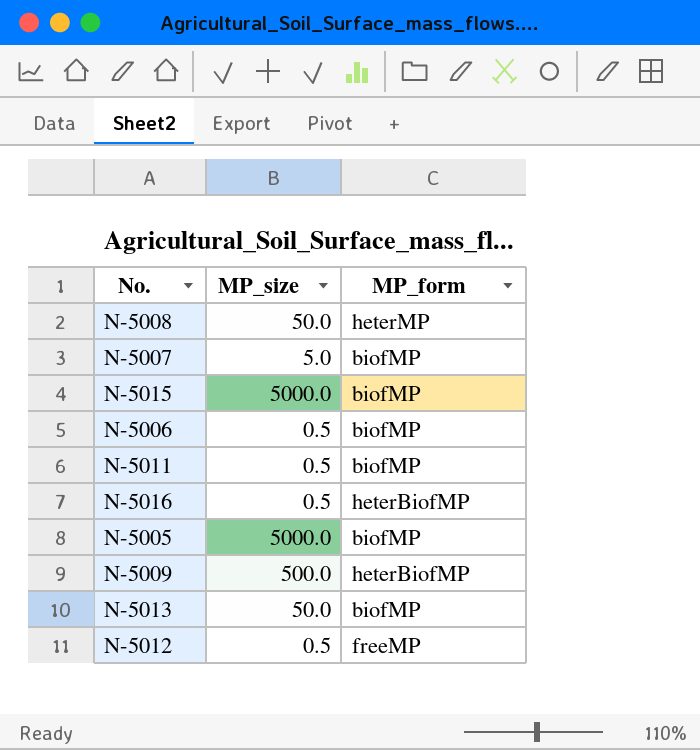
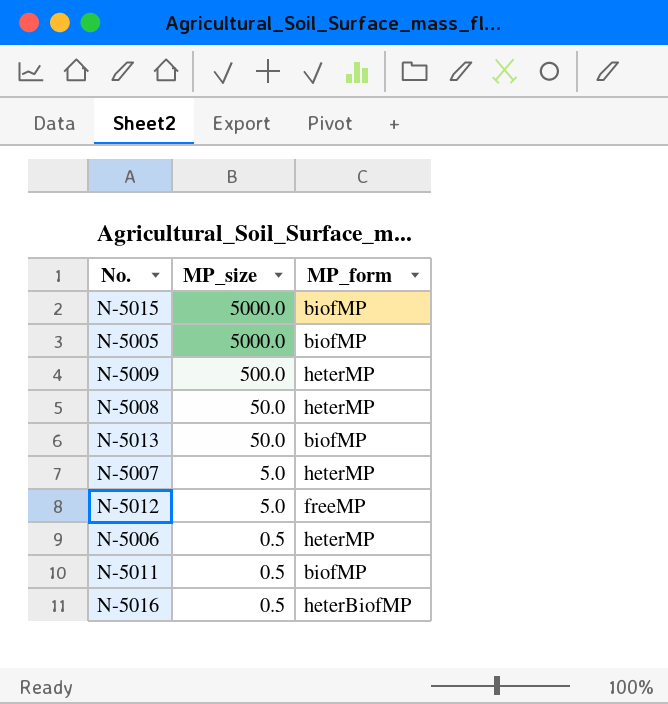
row order: none -> MP_size descending
N-5009 | MP_form: heterBiofMP -> heterMP
N-5007 | MP_form: biofMP -> heterMP
N-5012 | MP_size: 0.5 -> 5.0
N-5006 | MP_form: biofMP -> heterMP

